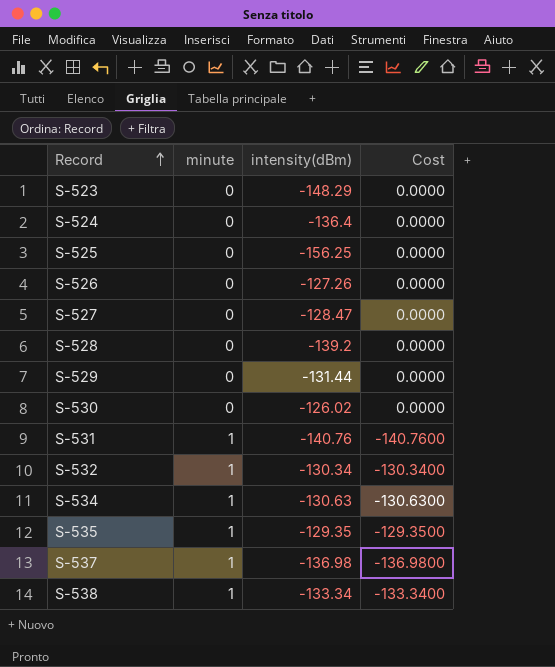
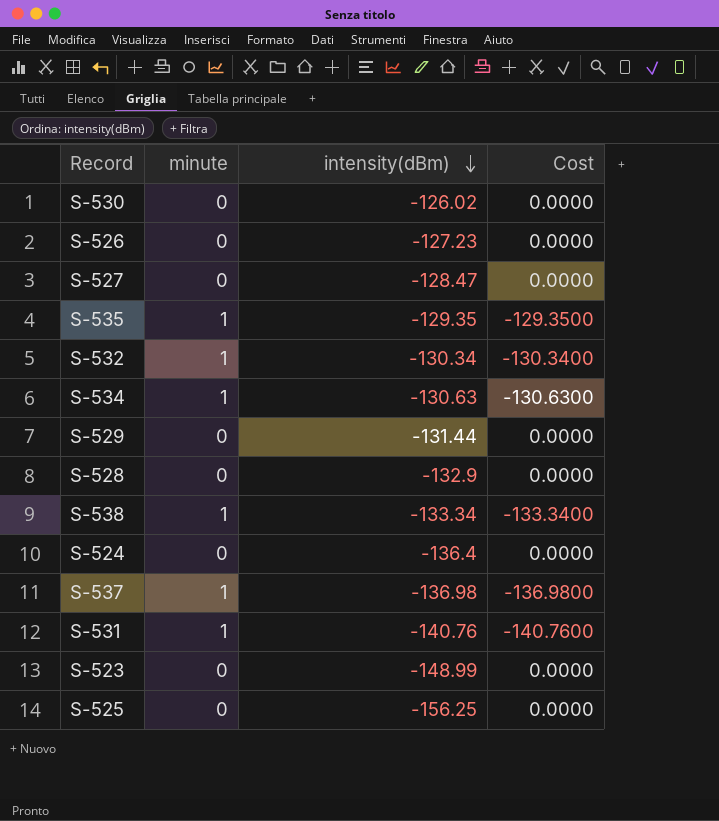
row order: Record ascending -> intensity(dBm) descending
S-526 | intensity(dBm): -127.26 -> -127.23
S-528 | intensity(dBm): -139.2 -> -132.9
S-523 | intensity(dBm): -148.29 -> -148.99

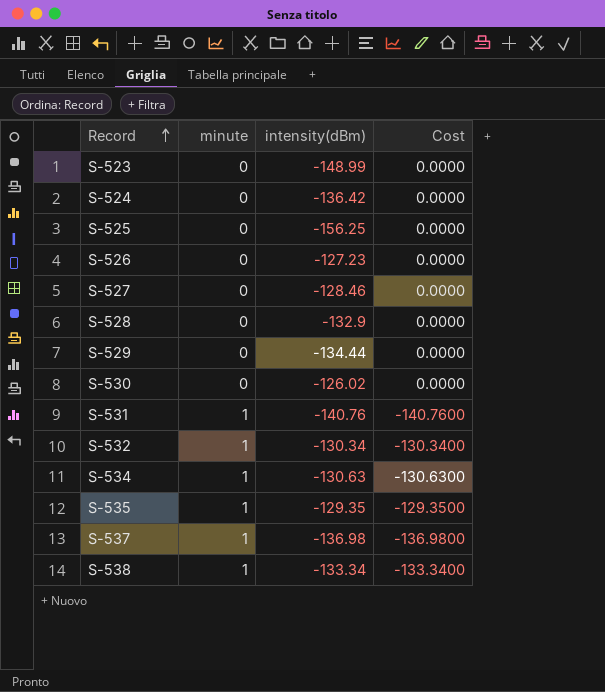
row order: intensity(dBm) descending -> Record ascending
S-524 | intensity(dBm): -136.4 -> -136.42
S-527 | intensity(dBm): -128.47 -> -128.46
S-529 | intensity(dBm): -131.44 -> -134.44

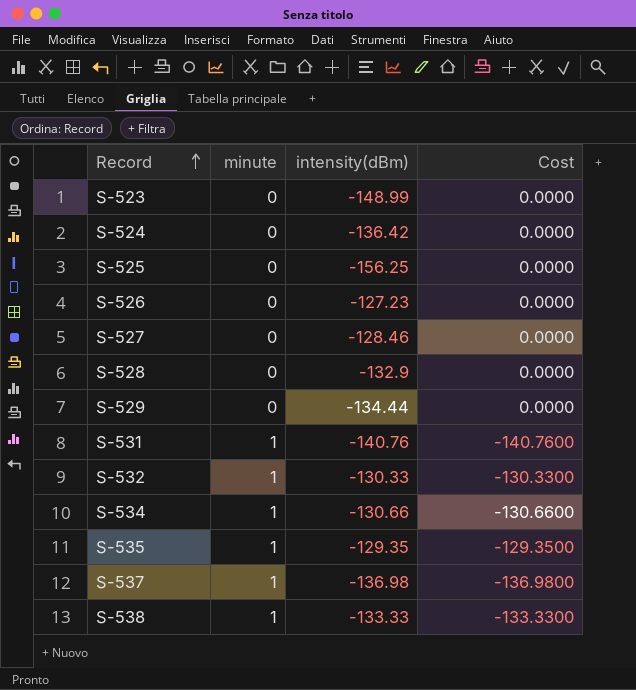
row S-530: 0 | -126.02 | 0.0000 -> none
S-532 | intensity(dBm): -130.34 -> -130.33
S-532 | Cost: -130.3400 -> -130.3300
S-534 | intensity(dBm): -130.63 -> -130.66
S-534 | Cost: -130.6300 -> -130.6600
S-538 | intensity(dBm): -133.34 -> -133.33
S-538 | Cost: -133.3400 -> -133.3300

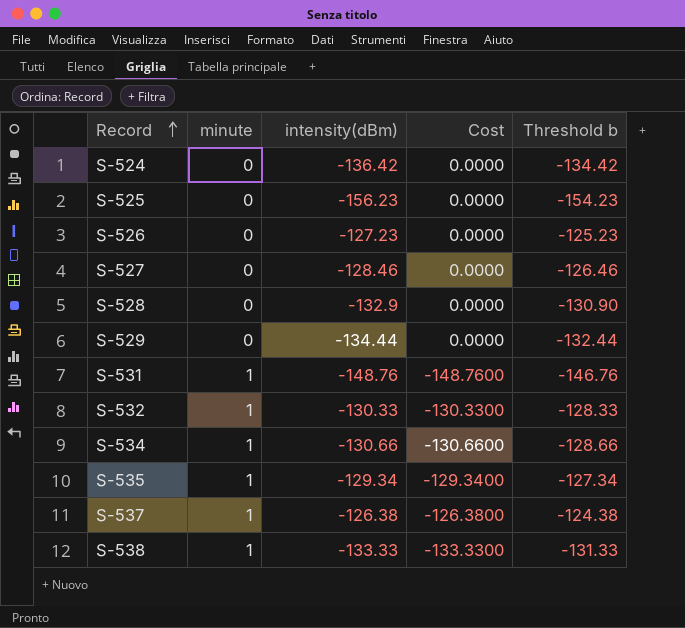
column Threshold b | formula: none -> [intensity(dBm)] + 2
row S-523: 0 | -148.99 | 0.0000 -> none
S-525 | intensity(dBm): -156.25 -> -156.23
S-531 | intensity(dBm): -140.76 -> -148.76
S-531 | Cost: -140.7600 -> -148.7600
S-535 | intensity(dBm): -129.35 -> -129.34
S-535 | Cost: -129.3500 -> -129.3400
S-537 | intensity(dBm): -136.98 -> -126.38
S-537 | Cost: -136.9800 -> -126.3800

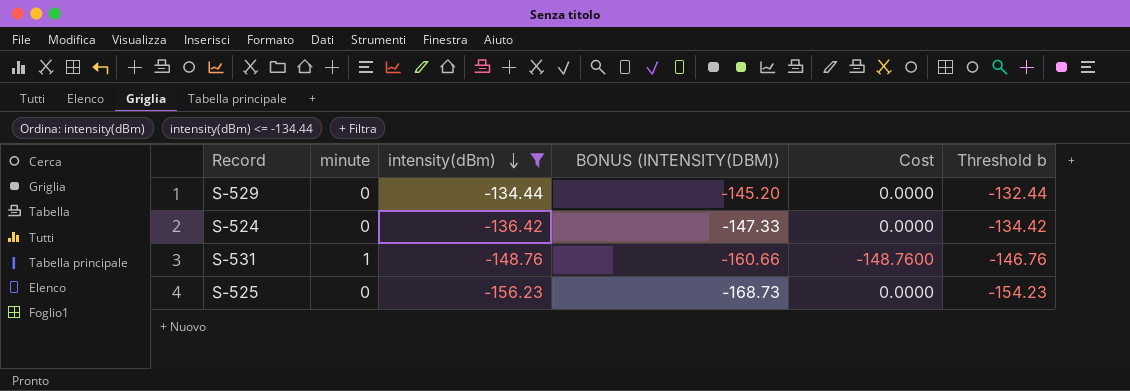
filter: none -> intensity(dBm) <= -134.44
row order: Record ascending -> intensity(dBm) descending
column BONUS (INTENSITY(DBM)) | formula: none -> [intensity(dBm)] * 1.08

